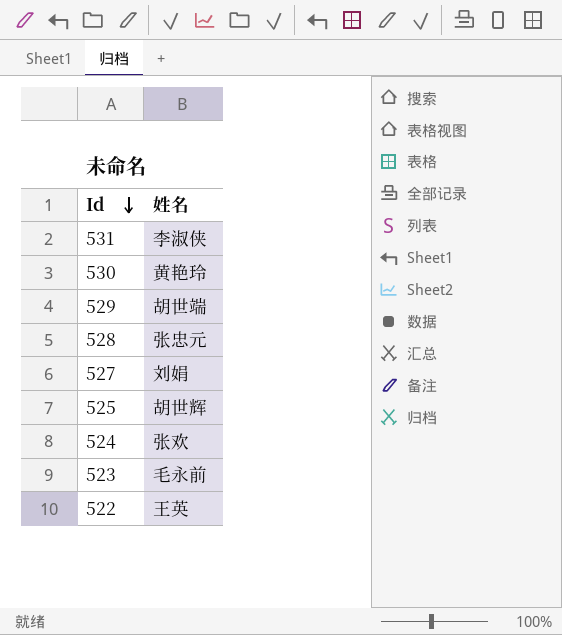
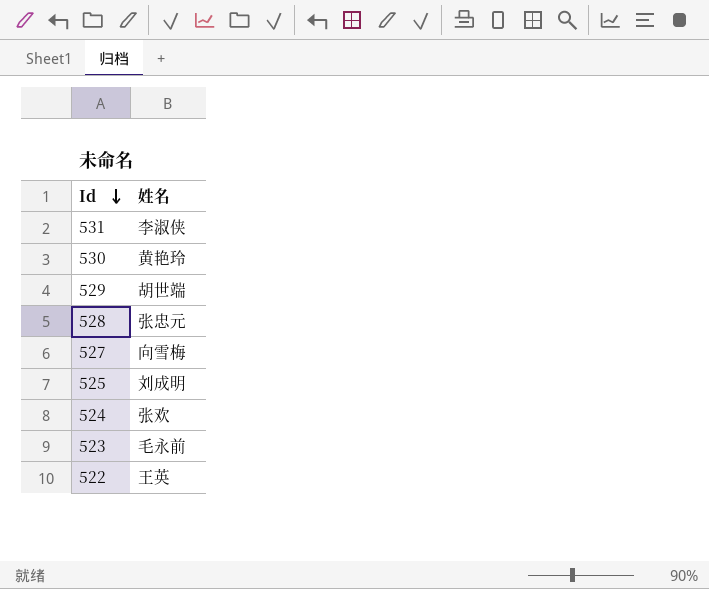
527 | 姓名: 刘娟 -> 向雪梅
525 | 姓名: 胡世辉 -> 刘成明

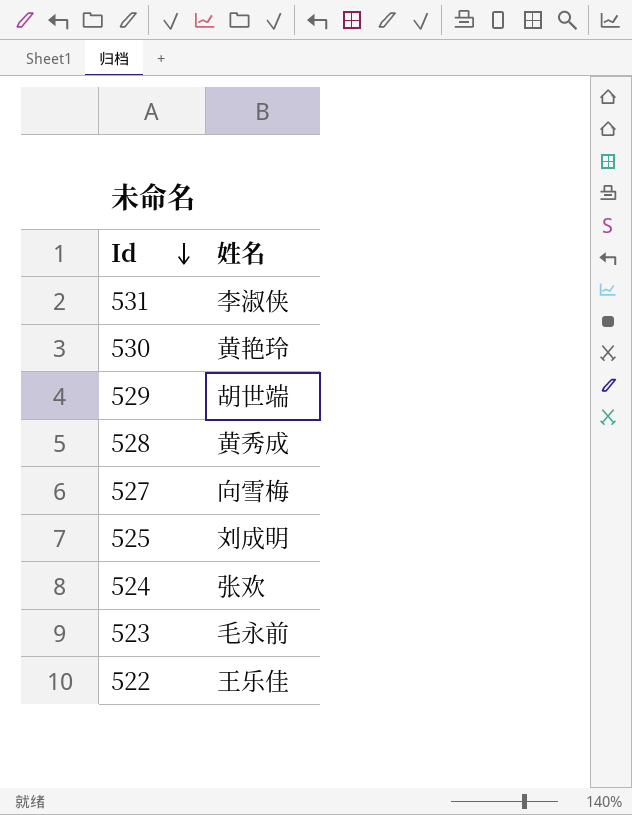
528 | 姓名: 张忠元 -> 黄秀成
522 | 姓名: 王英 -> 王乐佳

